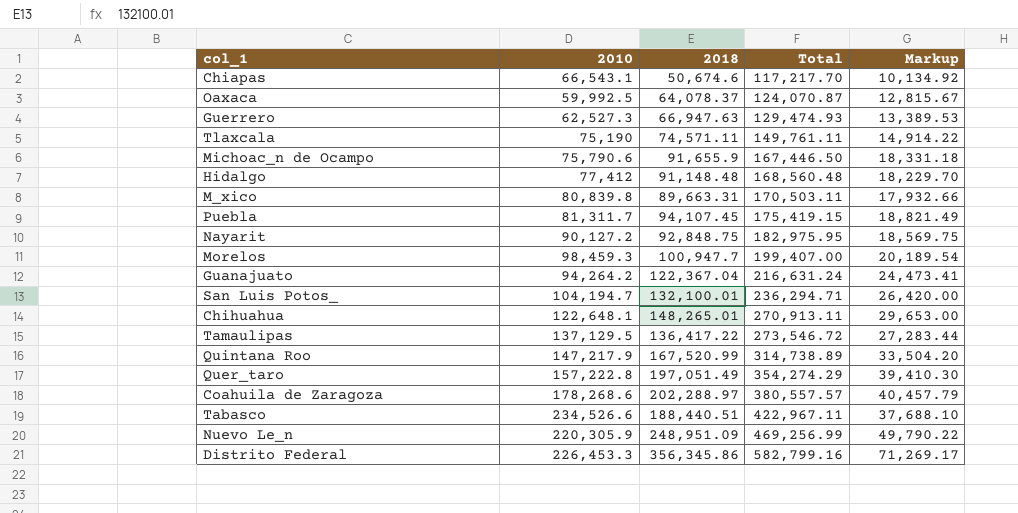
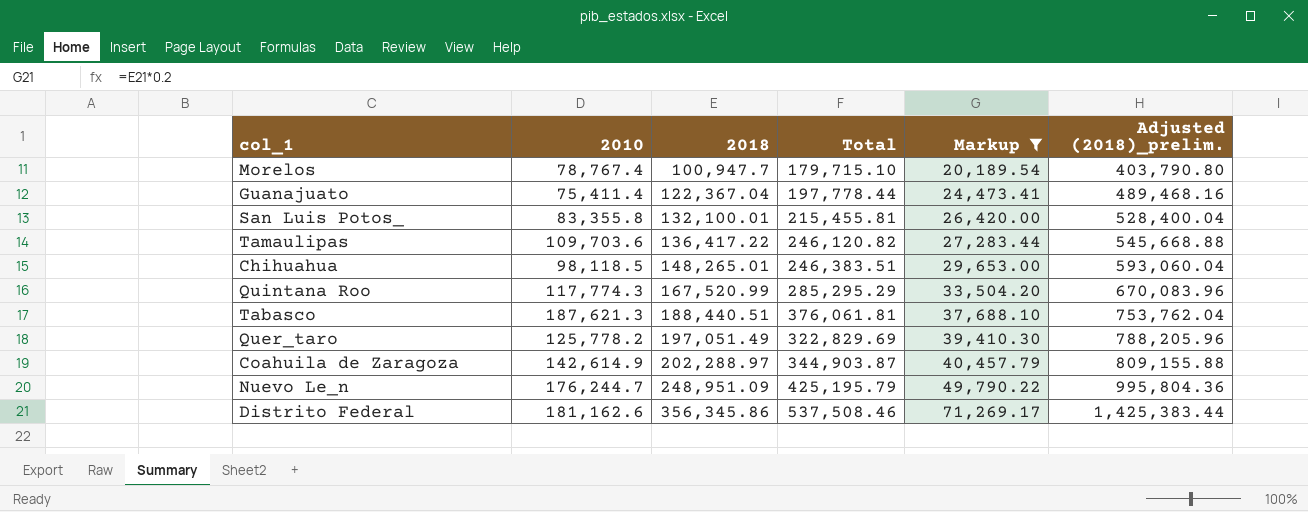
filter: none -> Markup >= 20,189.54
row order: Total ascending -> 2018 ascending
column Adjusted (2018)_prelim. | formula: none -> [2018] * 4
Morelos | 2010: 98,459.3 -> 78,767.4
Morelos | Total: 199,407.00 -> 179,715.10
Guanajuato | 2010: 94,264.2 -> 75,411.4
Guanajuato | Total: 216,631.24 -> 197,778.44
San Luis Potos_ | 2010: 104,194.7 -> 83,355.8
San Luis Potos_ | Total: 236,294.71 -> 215,455.81
Tamaulipas | 2010: 137,129.5 -> 109,703.6
Tamaulipas | Total: 273,546.72 -> 246,120.82
Chihuahua | 2010: 122,648.1 -> 98,118.5
Chihuahua | Total: 270,913.11 -> 246,383.51
Quintana Roo | 2010: 147,217.9 -> 117,774.3
Quintana Roo | Total: 314,738.89 -> 285,295.29
Tabasco | 2010: 234,526.6 -> 187,621.3
Tabasco | Total: 422,967.11 -> 376,061.81
Quer_taro | 2010: 157,222.8 -> 125,778.2
Quer_taro | Total: 354,274.29 -> 322,829.69
Coahuila de Zaragoza | 2010: 178,268.6 -> 142,614.9
Coahuila de Zaragoza | Total: 380,557.57 -> 344,903.87
Nuevo Le_n | 2010: 220,305.9 -> 176,244.7
Nuevo Le_n | Total: 469,256.99 -> 425,195.79
Distrito Federal | 2010: 226,453.3 -> 181,162.6
Distrito Federal | Total: 582,799.16 -> 537,508.46

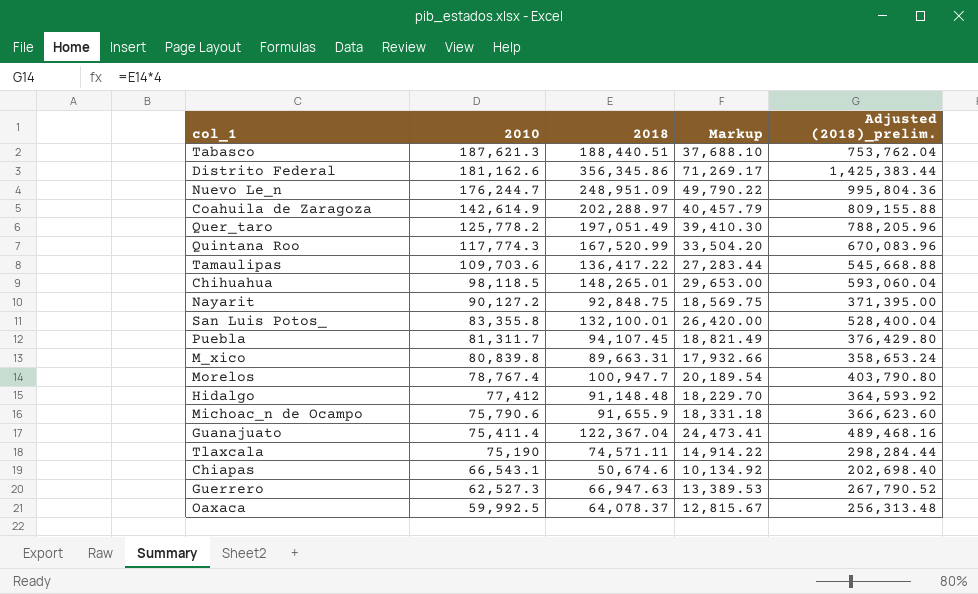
filter: Markup >= 20,189.54 -> none
row order: 2018 ascending -> 2010 descending
column Total | formula: [2010] + [2018] -> none

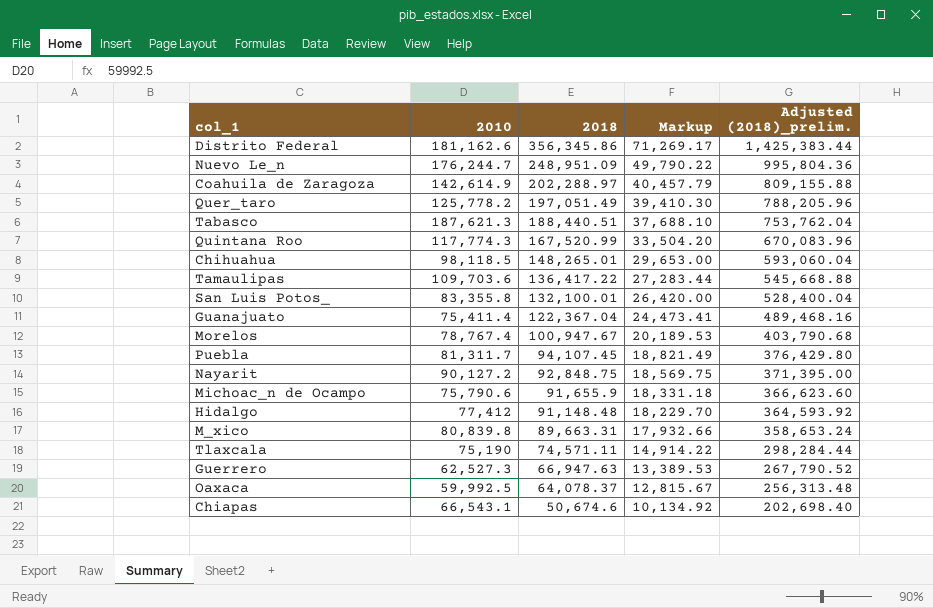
row order: 2010 descending -> 2018 descending
Morelos | 2018: 100,947.7 -> 100,947.67
Morelos | Markup: 20,189.54 -> 20,189.53
Morelos | Adjusted (2018)_prelim.: 403,790.80 -> 403,790.68

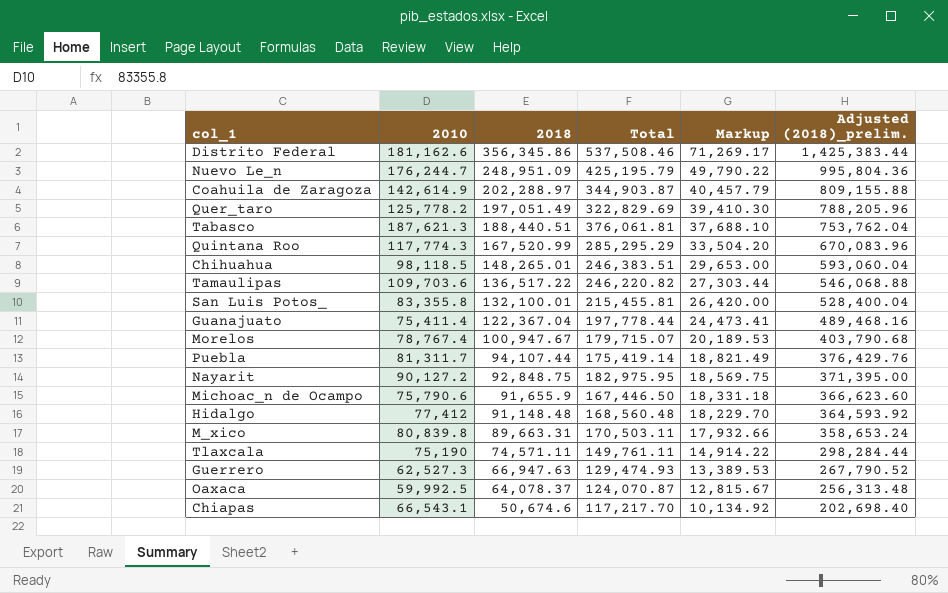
column Total | formula: none -> [2010] + [2018]
Tamaulipas | 2018: 136,417.22 -> 136,517.22
Tamaulipas | Markup: 27,283.44 -> 27,303.44
Tamaulipas | Adjusted (2018)_prelim.: 545,668.88 -> 546,068.88
Puebla | 2018: 94,107.45 -> 94,107.44
Puebla | Adjusted (2018)_prelim.: 376,429.80 -> 376,429.76

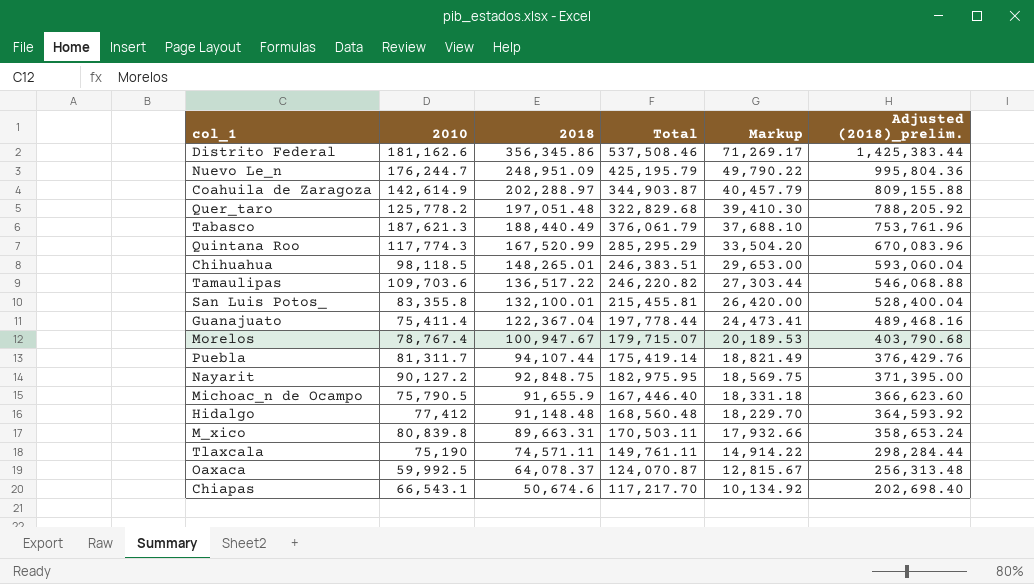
row Guerrero: 62,527.3 | 66,947.63 | 129,474.93 | 13,389.53 | 267,790.52 -> none
Quer_taro | 2018: 197,051.49 -> 197,051.48
Quer_taro | Total: 322,829.69 -> 322,829.68
Quer_taro | Adjusted (2018)_prelim.: 788,205.96 -> 788,205.92
Tabasco | 2018: 188,440.51 -> 188,440.49
Tabasco | Total: 376,061.81 -> 376,061.79
Tabasco | Adjusted (2018)_prelim.: 753,762.04 -> 753,761.96
Michoac_n de Ocampo | 2010: 75,790.6 -> 75,790.5
Michoac_n de Ocampo | Total: 167,446.50 -> 167,446.40

